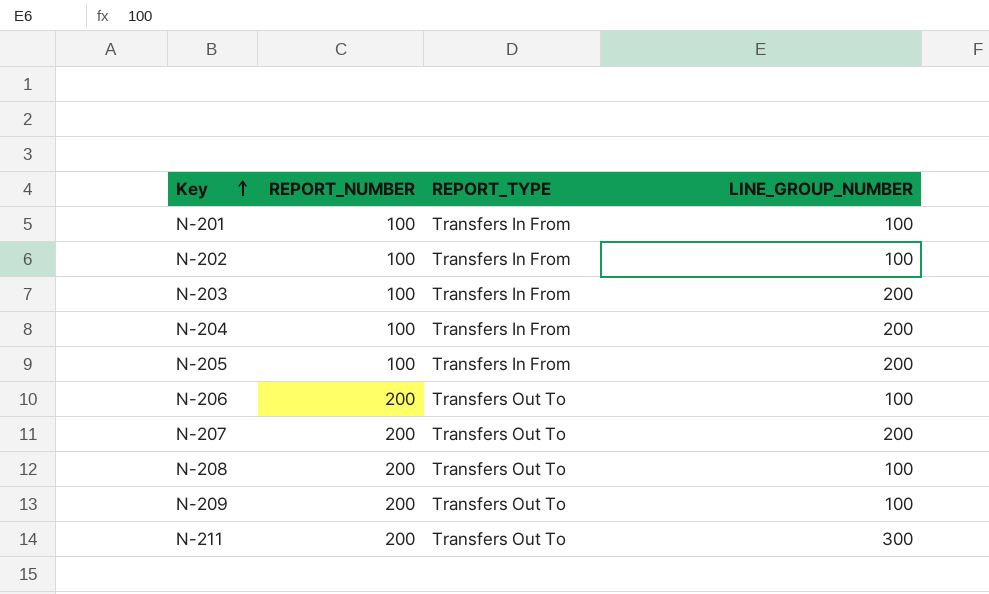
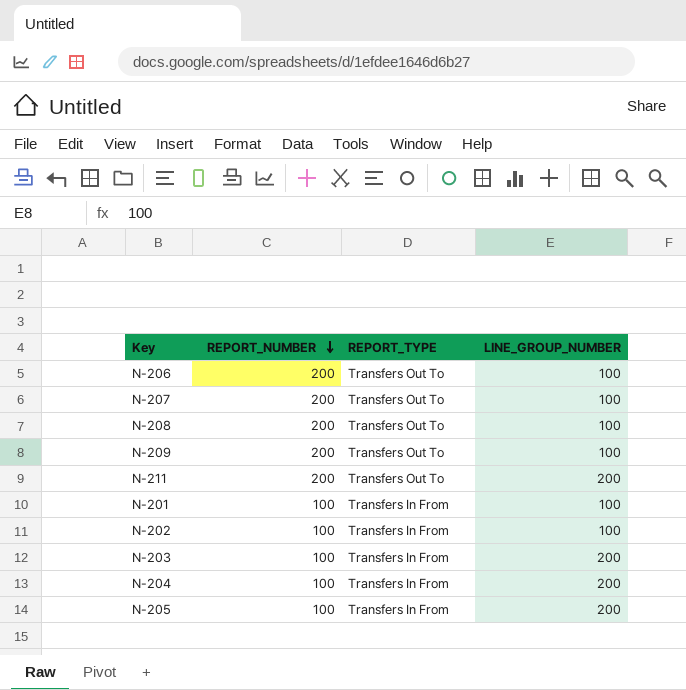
row order: Key ascending -> REPORT_NUMBER descending
N-207 | LINE_GROUP_NUMBER: 200 -> 100
N-211 | LINE_GROUP_NUMBER: 300 -> 200

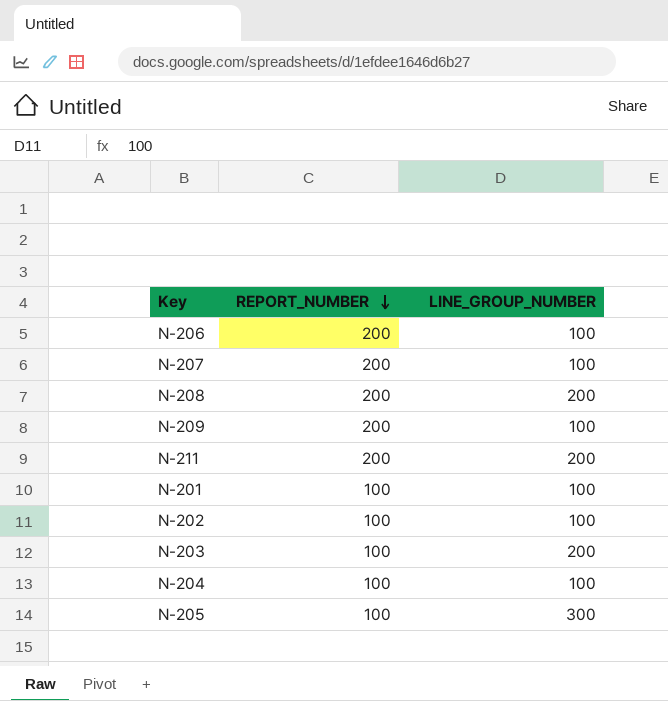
column REPORT_TYPE | position: 3 -> none
N-208 | LINE_GROUP_NUMBER: 100 -> 200
N-204 | LINE_GROUP_NUMBER: 200 -> 100
N-205 | LINE_GROUP_NUMBER: 200 -> 300

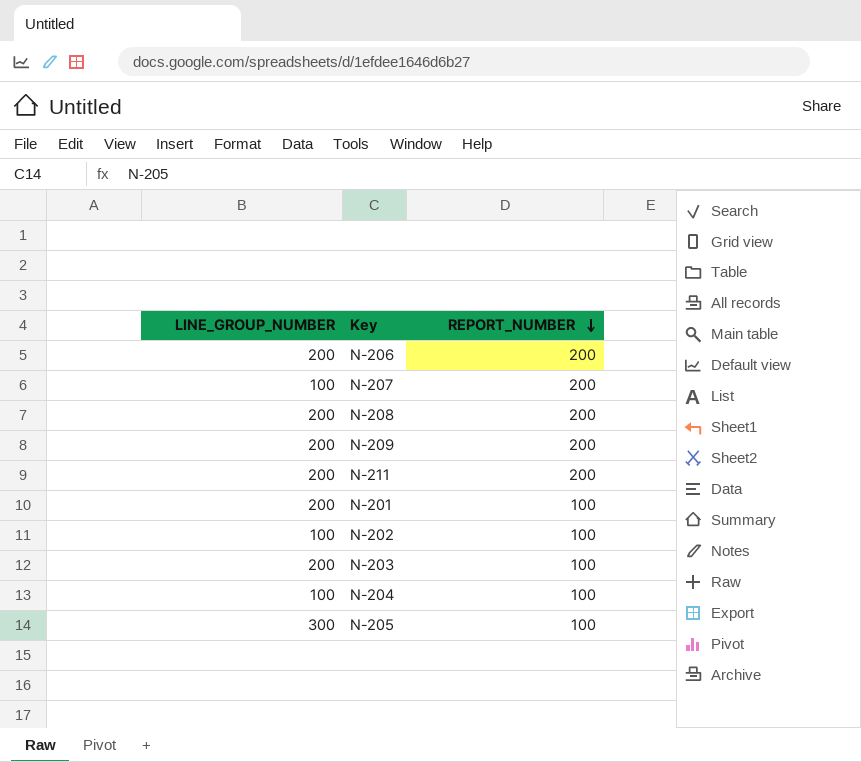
column LINE_GROUP_NUMBER | position: 3 -> 1
N-206 | LINE_GROUP_NUMBER: 100 -> 200
N-209 | LINE_GROUP_NUMBER: 100 -> 200
N-201 | LINE_GROUP_NUMBER: 100 -> 200

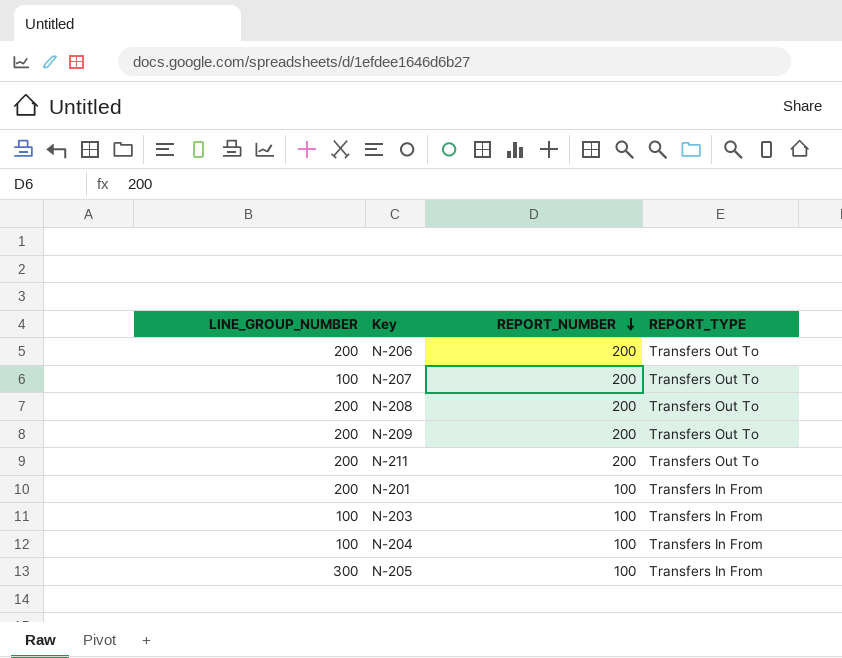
column REPORT_TYPE | position: none -> 4
row N-202: 100 | 100 -> none
N-203 | LINE_GROUP_NUMBER: 200 -> 100

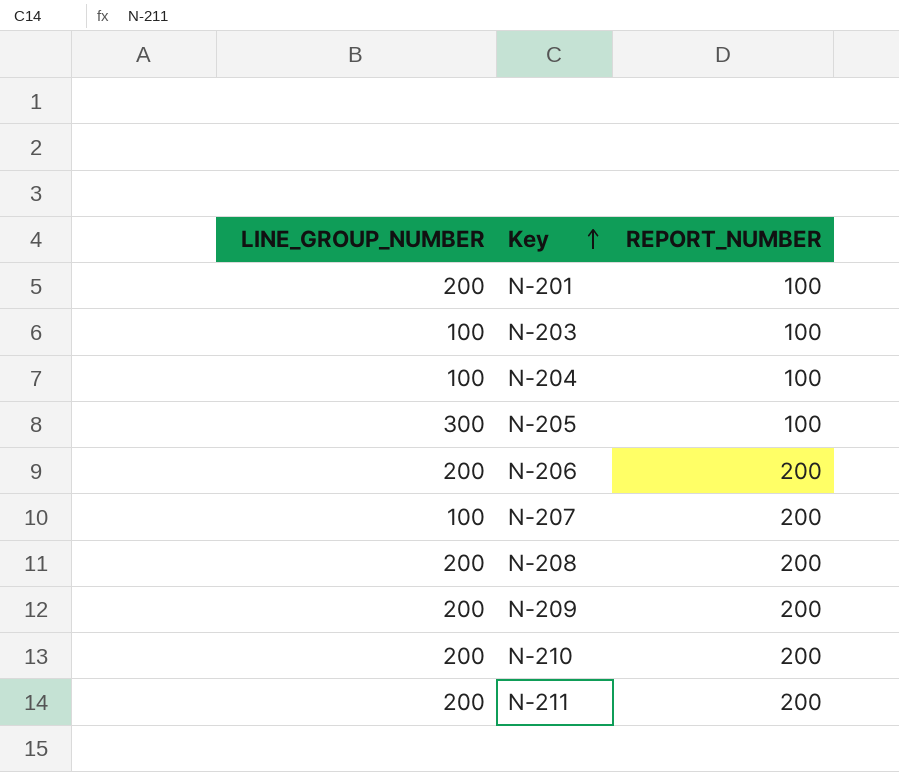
row order: REPORT_NUMBER descending -> Key ascending
column REPORT_TYPE | position: 4 -> none
row N-210: none -> 200 | 200

